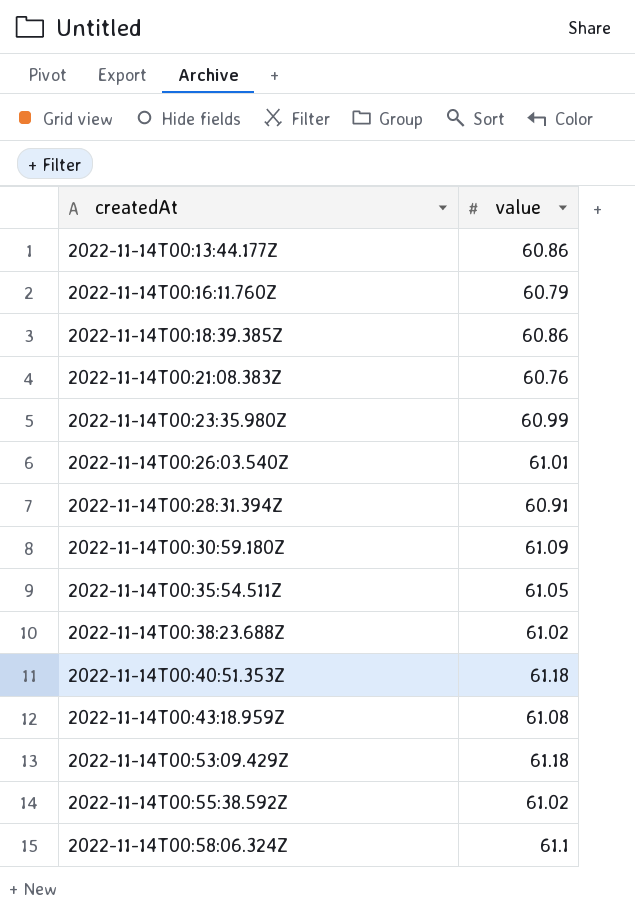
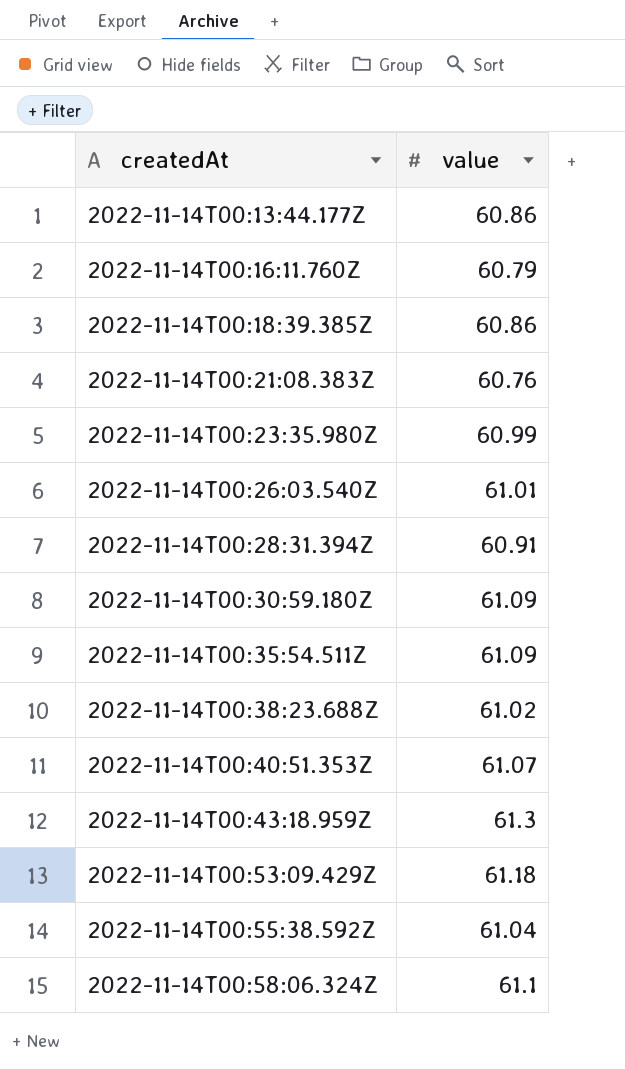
2022-11-14T00:35:54.511Z | value: 61.05 -> 61.09
2022-11-14T00:40:51.353Z | value: 61.18 -> 61.07
2022-11-14T00:43:18.959Z | value: 61.08 -> 61.3
2022-11-14T00:55:38.592Z | value: 61.02 -> 61.04

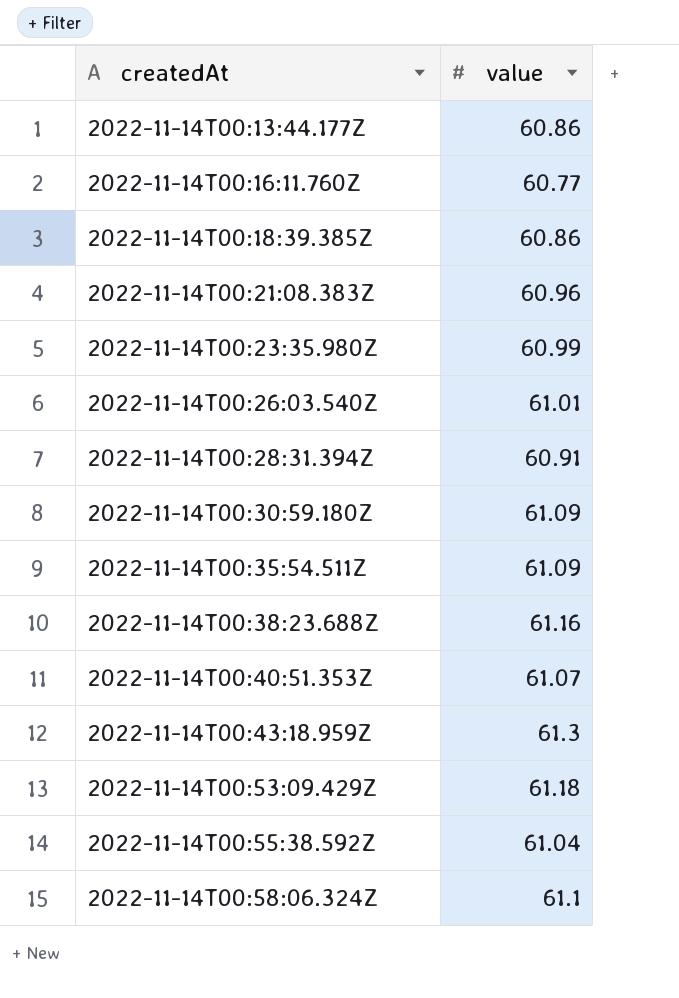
2022-11-14T00:16:11.760Z | value: 60.79 -> 60.77
2022-11-14T00:21:08.383Z | value: 60.76 -> 60.96
2022-11-14T00:38:23.688Z | value: 61.02 -> 61.16

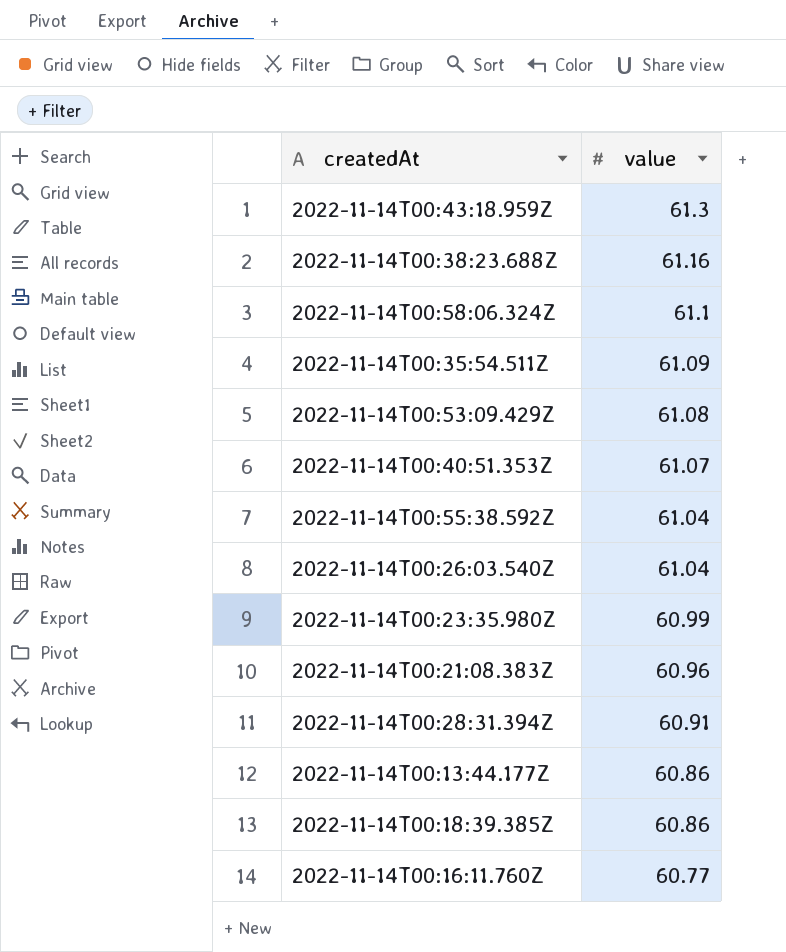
row order: createdAt ascending -> value descending
row 2022-11-14T00:30:59.180Z: 61.09 -> none
2022-11-14T00:53:09.429Z | value: 61.18 -> 61.08
2022-11-14T00:26:03.540Z | value: 61.01 -> 61.04

